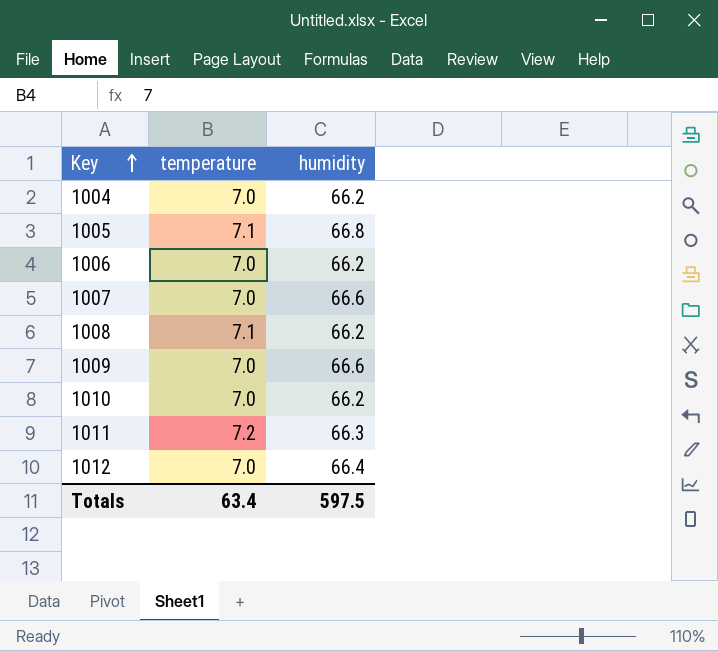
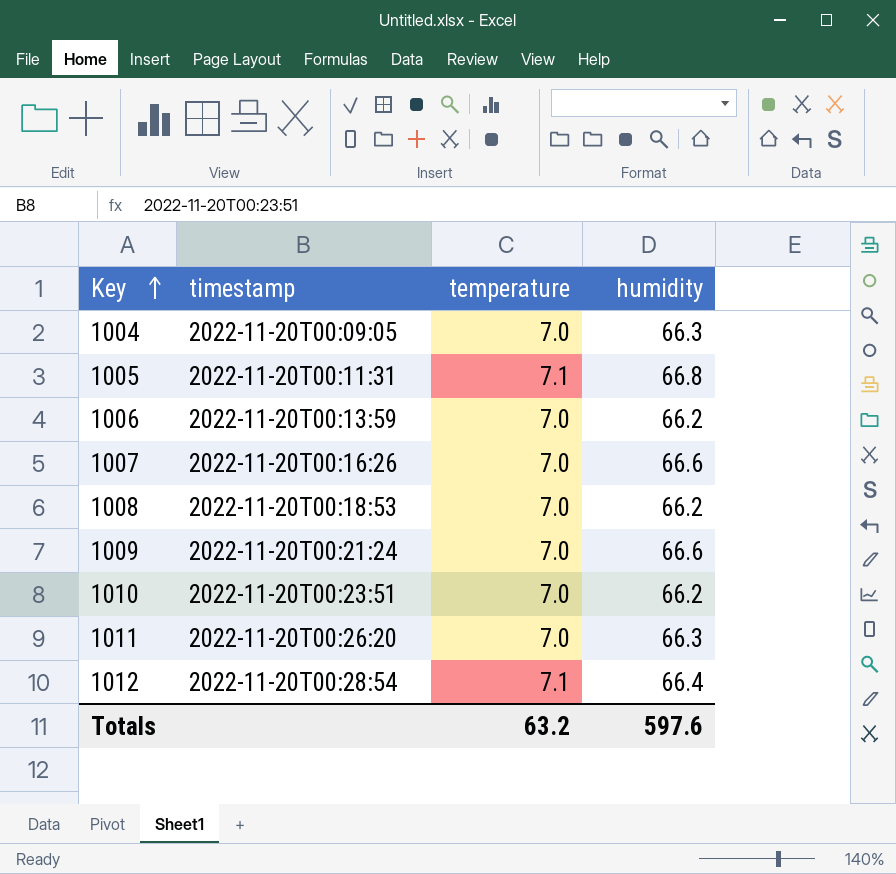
column timestamp | position: none -> 2
1004 | humidity: 66.2 -> 66.3
1008 | temperature: 7.1 -> 7.0
1011 | temperature: 7.2 -> 7.0
1012 | temperature: 7.0 -> 7.1
Totals | temperature: 63.4 -> 63.2
Totals | humidity: 597.5 -> 597.6

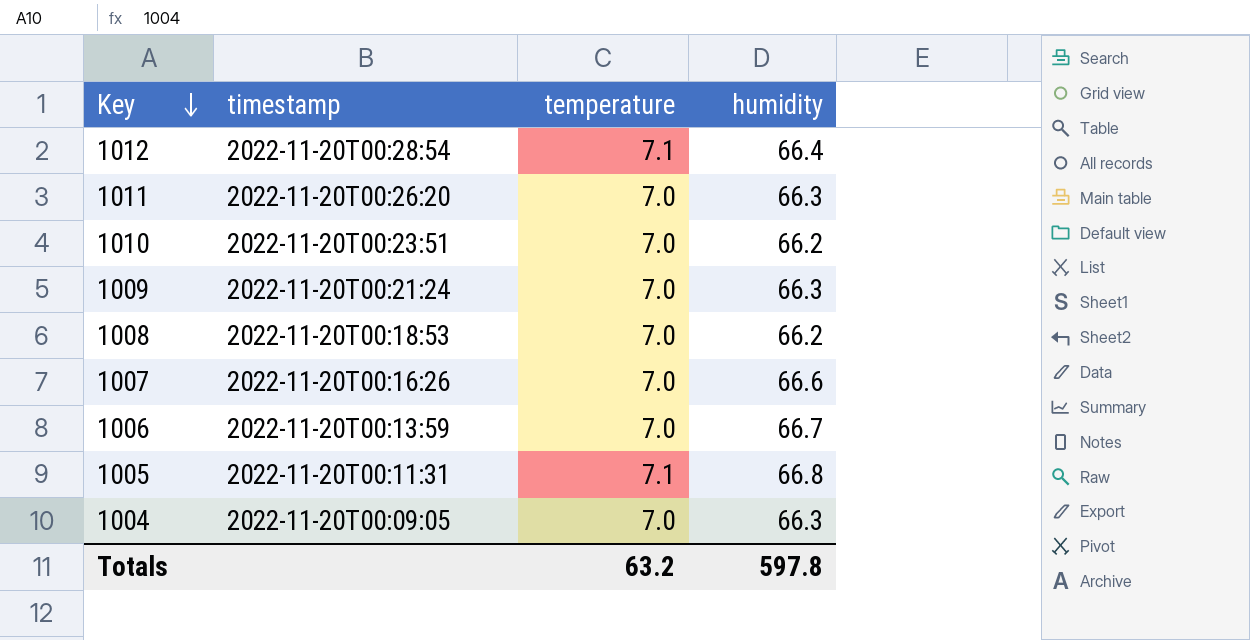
row order: Key ascending -> Key descending
1009 | humidity: 66.6 -> 66.3
1006 | humidity: 66.2 -> 66.7
Totals | humidity: 597.6 -> 597.8

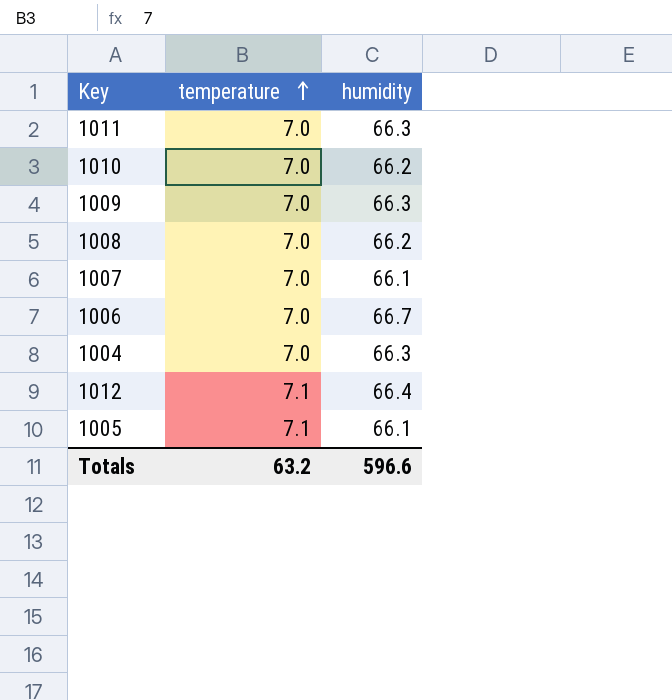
row order: Key descending -> temperature ascending
column timestamp | position: 2 -> none
1007 | humidity: 66.6 -> 66.1
1005 | humidity: 66.8 -> 66.1
Totals | humidity: 597.8 -> 596.6

